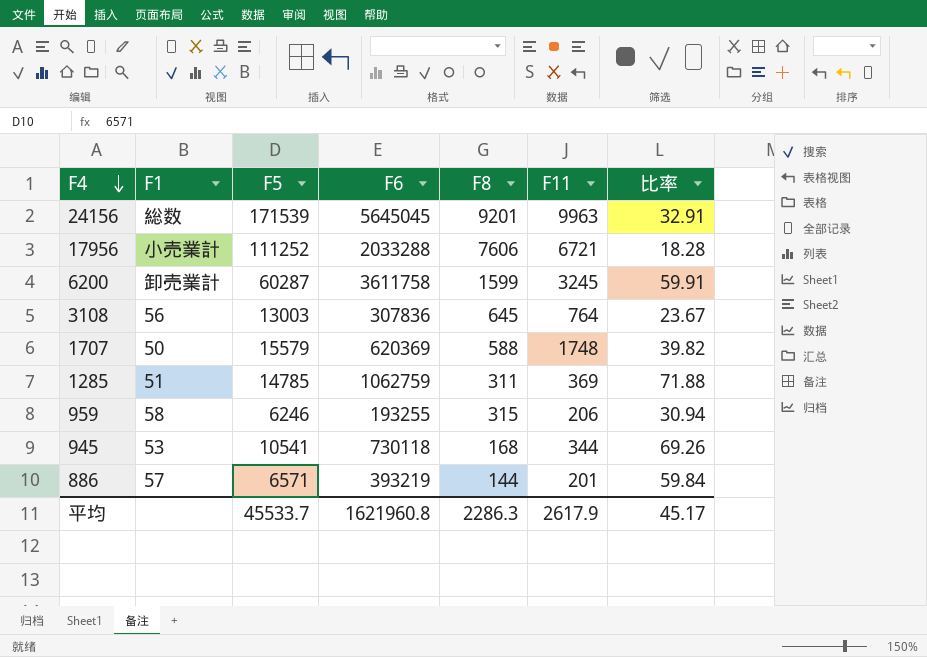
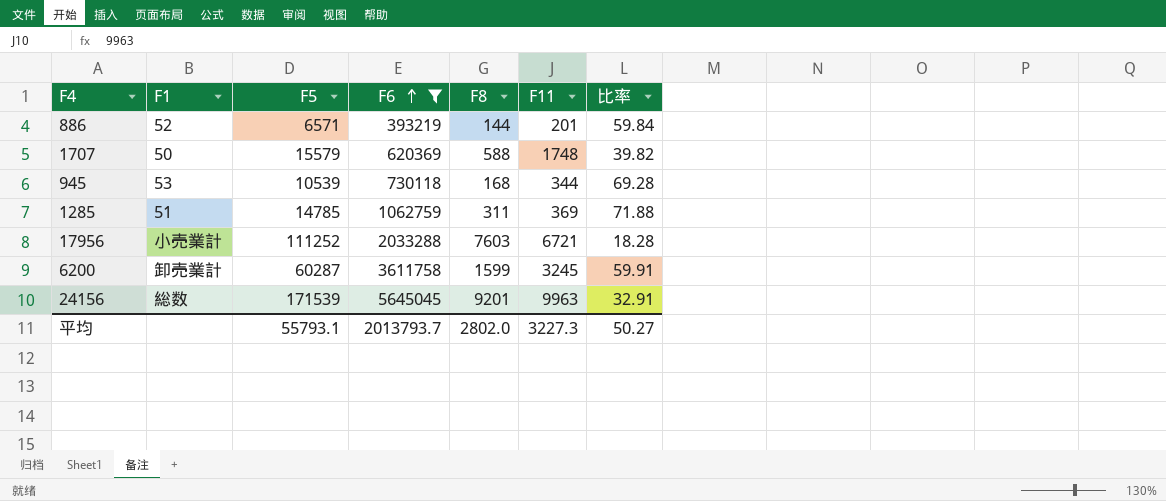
filter: none -> F6 >= 393219
row order: F4 descending -> F6 ascending
886 | F1: 57 -> 52
945 | F5: 10541 -> 10539
945 | 比率: 69.26 -> 69.28
17956 | F8: 7606 -> 7603
平均 | F5: 45533.7 -> 55793.1
平均 | F6: 1621960.8 -> 2013793.7
平均 | F8: 2286.3 -> 2802.0
平均 | F11: 2617.9 -> 3227.3
平均 | 比率: 45.17 -> 50.27

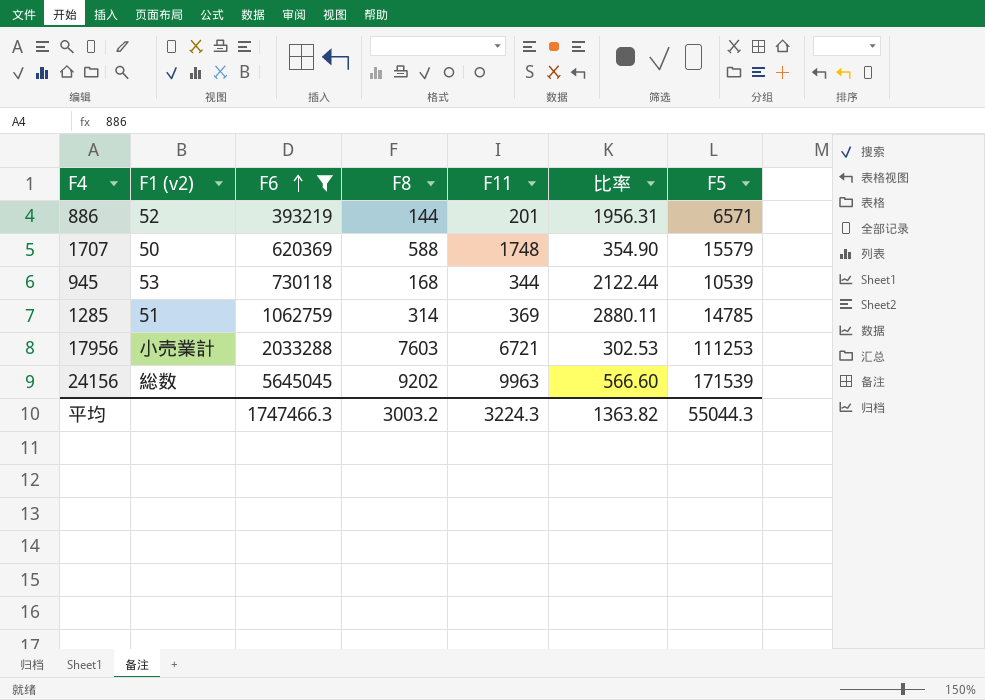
column name: F1 -> F1 (v2)
column 比率 | formula: [F6] / [F5] -> [F6] / [F11]
column F5 | position: 3 -> 7
row 6200: 卸売業計 | 60287 | 3611758 | 1599 | 3245 | 59.91 -> none
1285 | F8: 311 -> 314
17956 | F5: 111252 -> 111253
24156 | F8: 9201 -> 9202
平均 | F6: 2013793.7 -> 1747466.3
平均 | F8: 2802.0 -> 3003.2
平均 | F11: 3227.3 -> 3224.3
平均 | 比率: 50.27 -> 1363.82
平均 | F5: 55793.1 -> 55044.3

